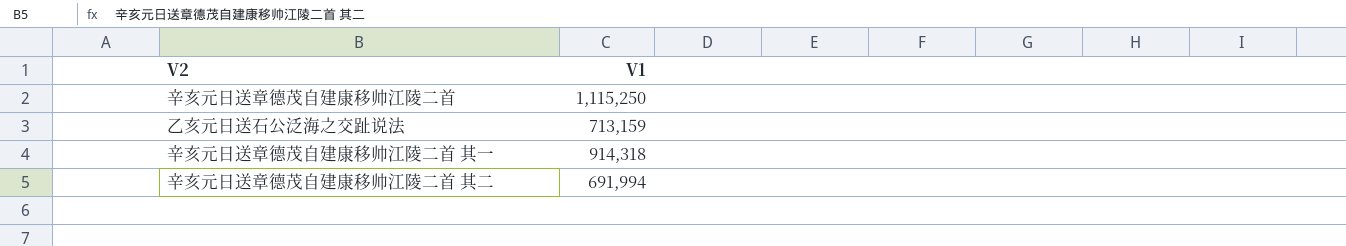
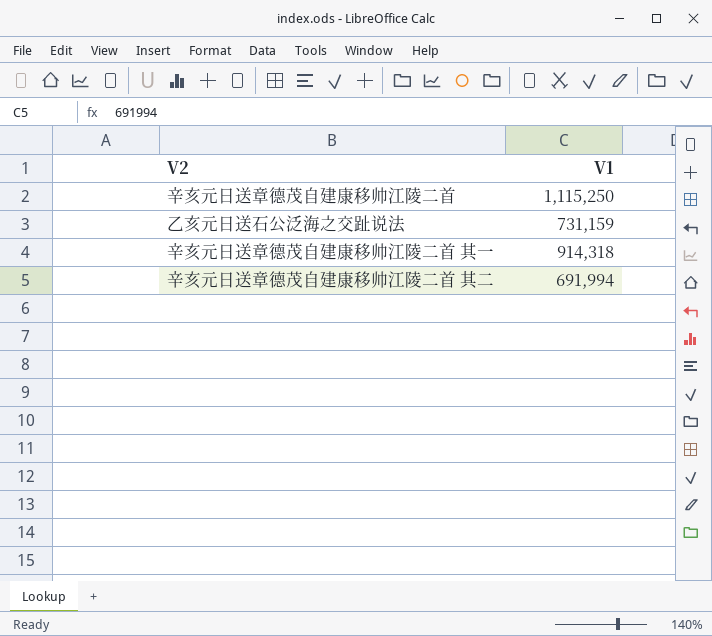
乙亥元日送石公泛海之交趾说法 | V1: 713,159 -> 731,159

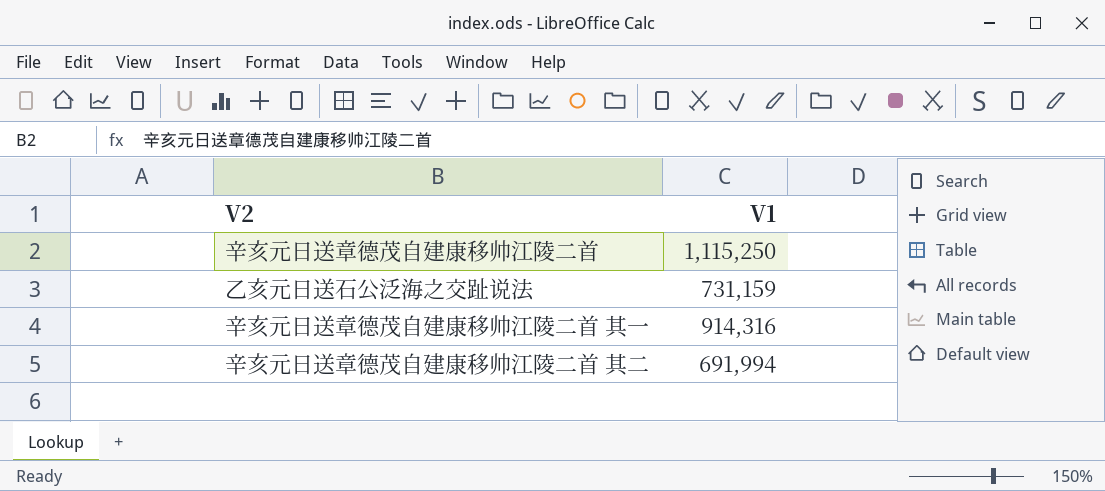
辛亥元日送章德茂自建康移帅江陵二首 其一 | V1: 914,318 -> 914,316

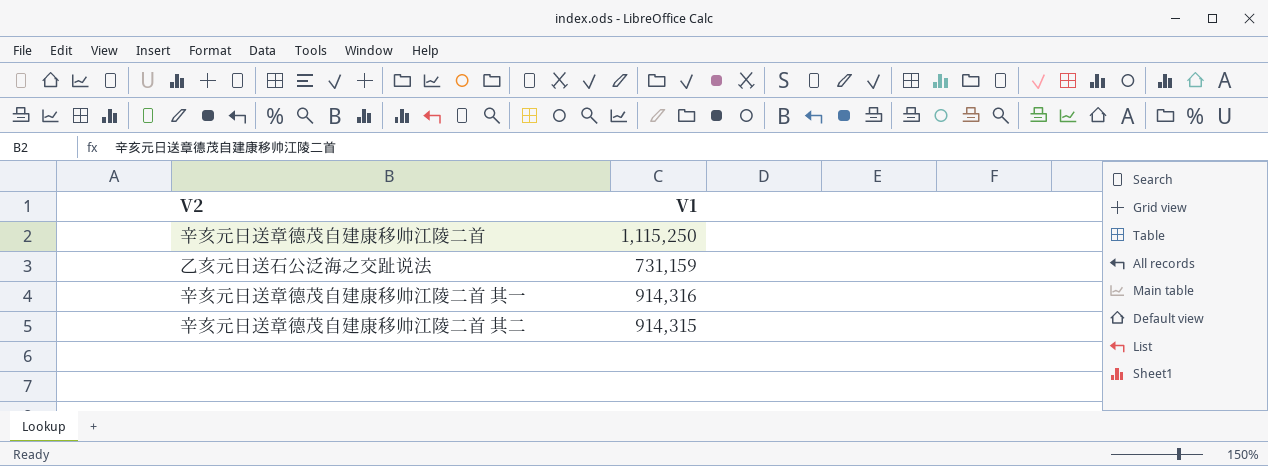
辛亥元日送章德茂自建康移帅江陵二首 其二 | V1: 691,994 -> 914,315

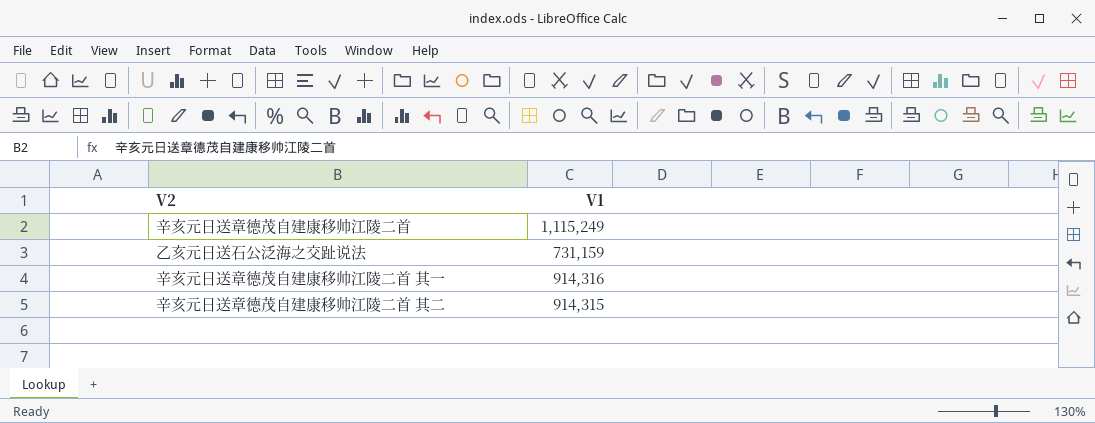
辛亥元日送章德茂自建康移帅江陵二首 | V1: 1,115,250 -> 1,115,249

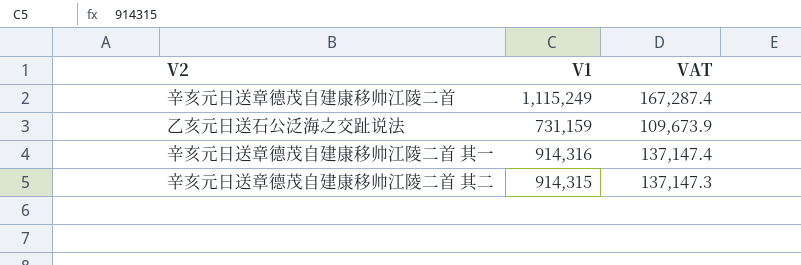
column VAT | formula: none -> [V1] * 0.15

